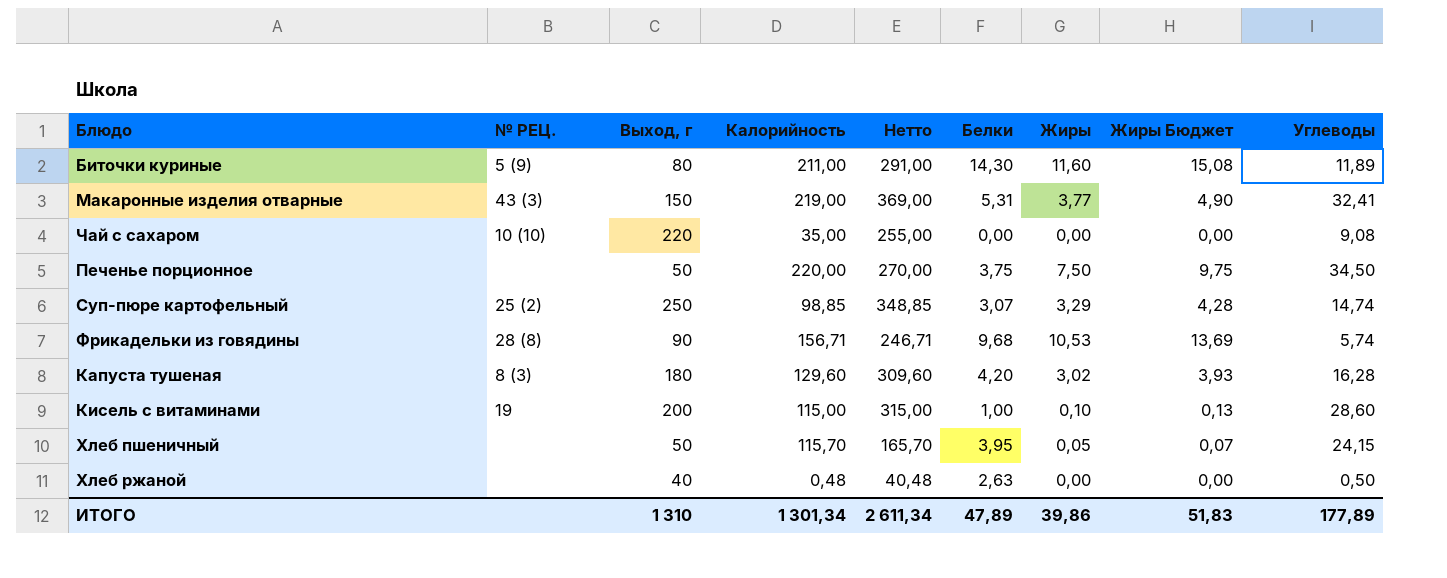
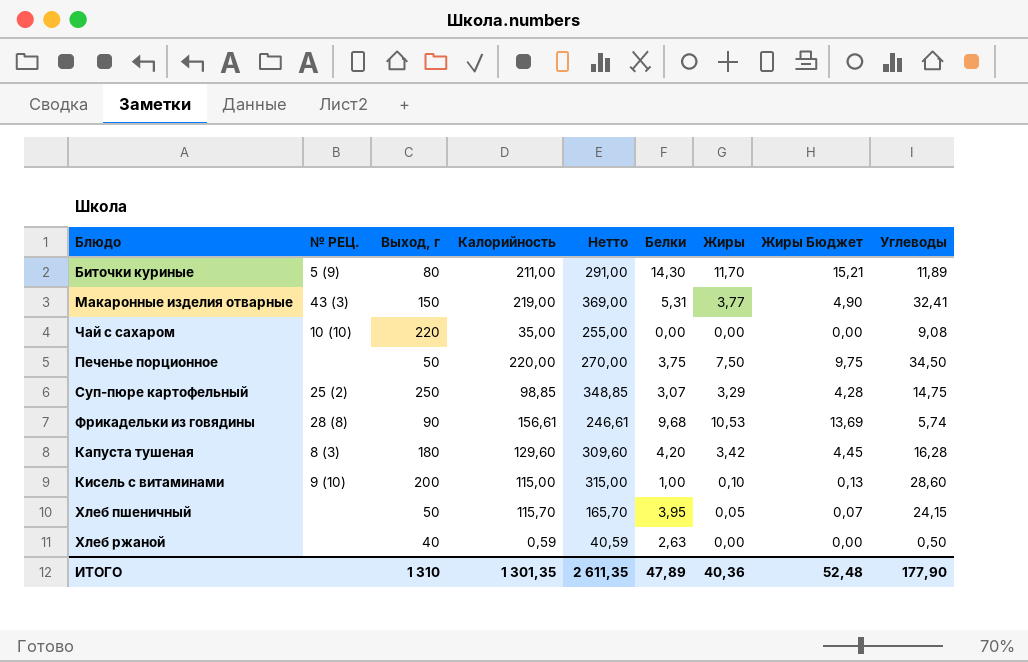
Биточки куриные | Жиры: 11,60 -> 11,70
Биточки куриные | Жиры Бюджет: 15,08 -> 15,21
Суп-пюре картофельный | Углеводы: 14,74 -> 14,75
Фрикадельки из говядины | Калорийность: 156,71 -> 156,61
Фрикадельки из говядины | Нетто: 246,71 -> 246,61
Капуста тушеная | Жиры: 3,02 -> 3,42
Капуста тушеная | Жиры Бюджет: 3,93 -> 4,45
Кисель с витаминами | № РЕЦ.: 19 -> 9 (10)
Хлеб ржаной | Калорийность: 0,48 -> 0,59
Хлеб ржаной | Нетто: 40,48 -> 40,59
ИТОГО | Калорийность: 1 301,34 -> 1 301,35
ИТОГО | Нетто: 2 611,34 -> 2 611,35
ИТОГО | Жиры: 39,86 -> 40,36
ИТОГО | Жиры Бюджет: 51,83 -> 52,48
ИТОГО | Углеводы: 177,89 -> 177,90

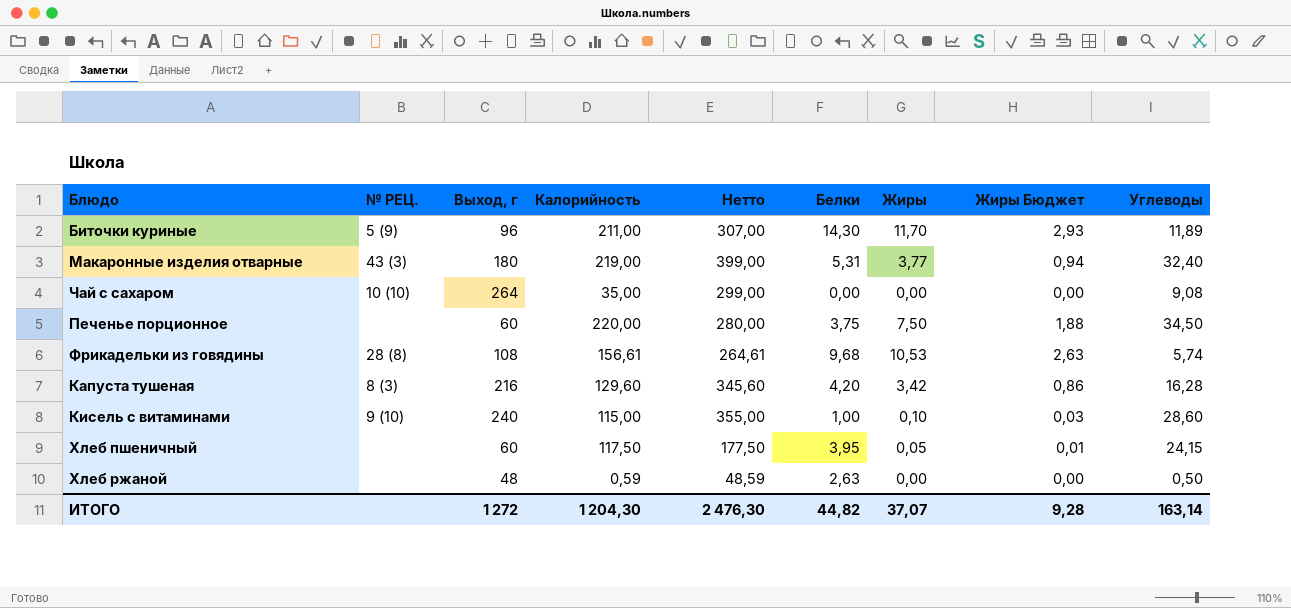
column Жиры Бюджет | formula: [Жиры] * 1,3 -> [Жиры] * 0,25
row Суп-пюре картофельный: 25 (2) | 250 | 98,85 | 348,85 | 3,07 | 3,29 | 4,28 | 14,75 -> none
Биточки куриные | Выход, г: 80 -> 96
Биточки куриные | Нетто: 291,00 -> 307,00
Макаронные изделия отварные | Выход, г: 150 -> 180
Макаронные изделия отварные | Нетто: 369,00 -> 399,00
Макаронные изделия отварные | Углеводы: 32,41 -> 32,40
Чай с сахаром | Выход, г: 220 -> 264
Чай с сахаром | Нетто: 255,00 -> 299,00
Печенье порционное | Выход, г: 50 -> 60
Печенье порционное | Нетто: 270,00 -> 280,00
Фрикадельки из говядины | Выход, г: 90 -> 108
Фрикадельки из говядины | Нетто: 246,61 -> 264,61
Капуста тушеная | Выход, г: 180 -> 216
Капуста тушеная | Нетто: 309,60 -> 345,60
Кисель с витаминами | Выход, г: 200 -> 240
Кисель с витаминами | Нетто: 315,00 -> 355,00
Хлеб пшеничный | Выход, г: 50 -> 60
Хлеб пшеничный | Калорийность: 115,70 -> 117,50
Хлеб пшеничный | Нетто: 165,70 -> 177,50
Хлеб ржаной | Выход, г: 40 -> 48
Хлеб ржаной | Нетто: 40,59 -> 48,59
ИТОГО | Выход, г: 1 310 -> 1 272
ИТОГО | Калорийность: 1 301,35 -> 1 204,30
ИТОГО | Нетто: 2 611,35 -> 2 476,30
ИТОГО | Белки: 47,89 -> 44,82
ИТОГО | Жиры: 40,36 -> 37,07
ИТОГО | Жиры Бюджет: 52,48 -> 9,28
ИТОГО | Углеводы: 177,90 -> 163,14

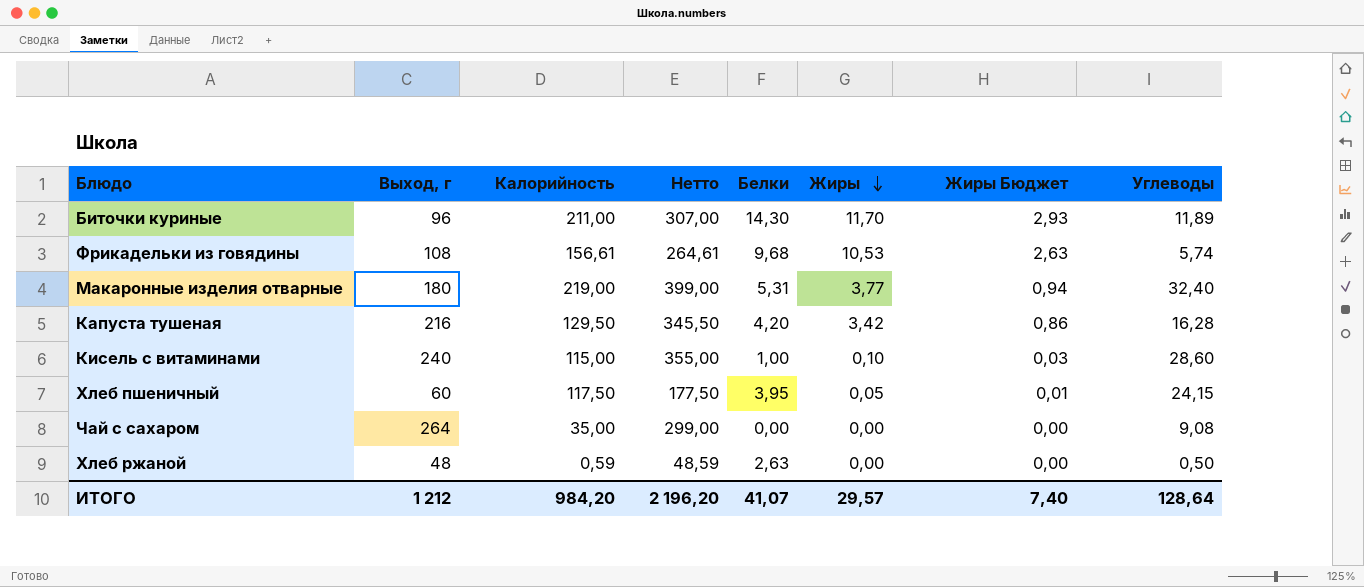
row order: none -> Жиры descending
column № РЕЦ. | position: 2 -> none
row Печенье порционное: none | 60 | 220,00 | 280,00 | 3,75 | 7,50 | 1,88 | 34,50 -> none
Капуста тушеная | Калорийность: 129,60 -> 129,50
Капуста тушеная | Нетто: 345,60 -> 345,50
ИТОГО | Выход, г: 1 272 -> 1 212
ИТОГО | Калорийность: 1 204,30 -> 984,20
ИТОГО | Нетто: 2 476,30 -> 2 196,20
ИТОГО | Белки: 44,82 -> 41,07
ИТОГО | Жиры: 37,07 -> 29,57
ИТОГО | Жиры Бюджет: 9,28 -> 7,40
ИТОГО | Углеводы: 163,14 -> 128,64

